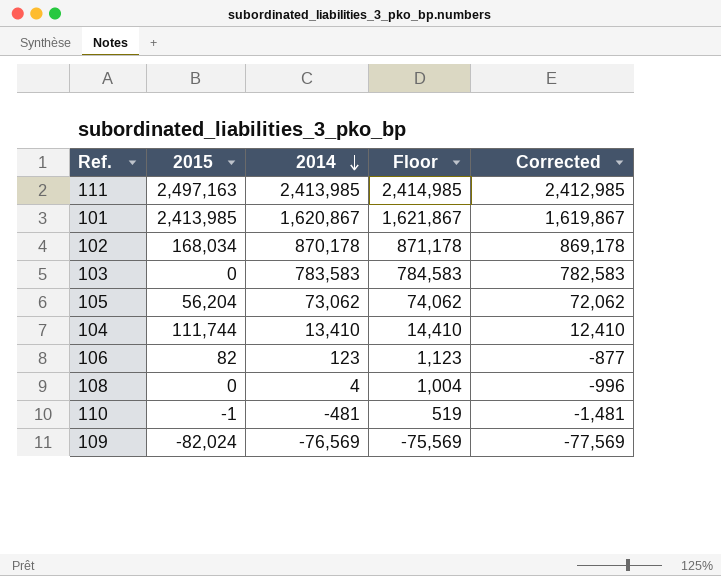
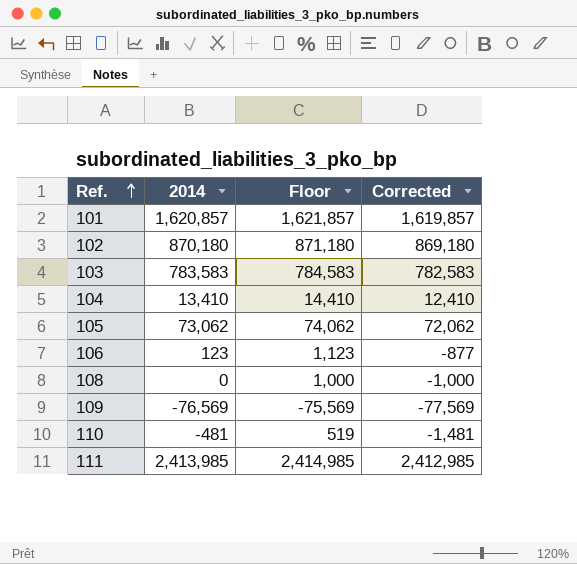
row order: 2014 descending -> Ref. ascending
column 2015 | position: 2 -> none
101 | 2014: 1,620,867 -> 1,620,857
101 | Floor: 1,621,867 -> 1,621,857
101 | Corrected: 1,619,867 -> 1,619,857
102 | 2014: 870,178 -> 870,180
102 | Floor: 871,178 -> 871,180
102 | Corrected: 869,178 -> 869,180
108 | 2014: 4 -> 0
108 | Floor: 1,004 -> 1,000
108 | Corrected: -996 -> -1,000

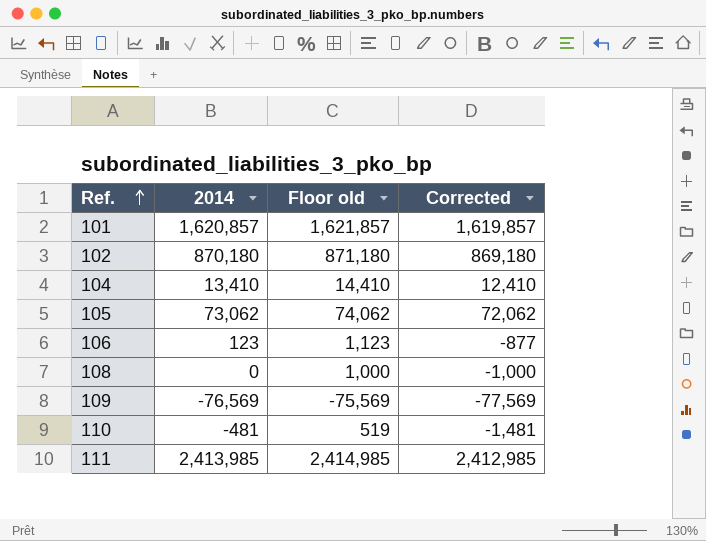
column name: Floor -> Floor old
row 103: 783,583 | 784,583 | 782,583 -> none

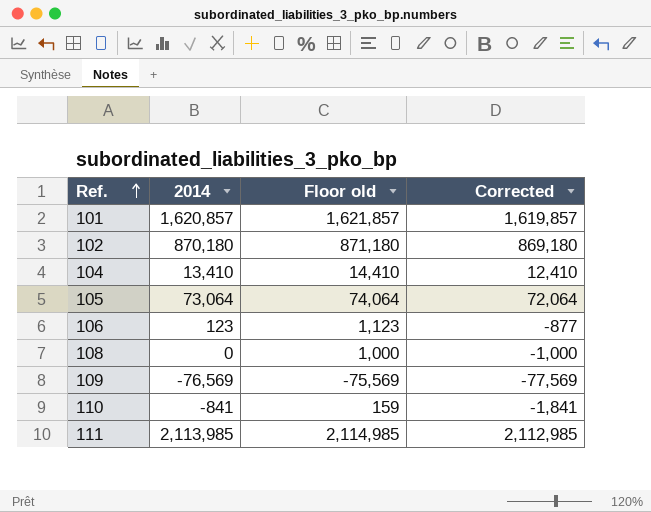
105 | 2014: 73,062 -> 73,064
105 | Floor old: 74,062 -> 74,064
105 | Corrected: 72,062 -> 72,064
110 | 2014: -481 -> -841
110 | Floor old: 519 -> 159
110 | Corrected: -1,481 -> -1,841
111 | 2014: 2,413,985 -> 2,113,985
111 | Floor old: 2,414,985 -> 2,114,985
111 | Corrected: 2,412,985 -> 2,112,985

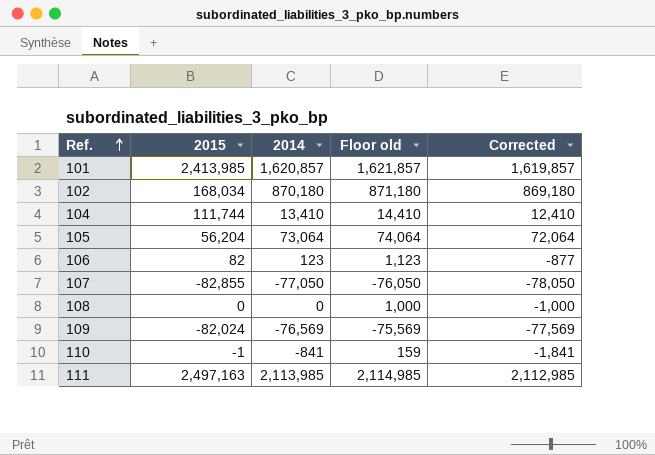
column 2015 | position: none -> 2
row 107: none -> -82,855 | -77,050 | -76,050 | -78,050

